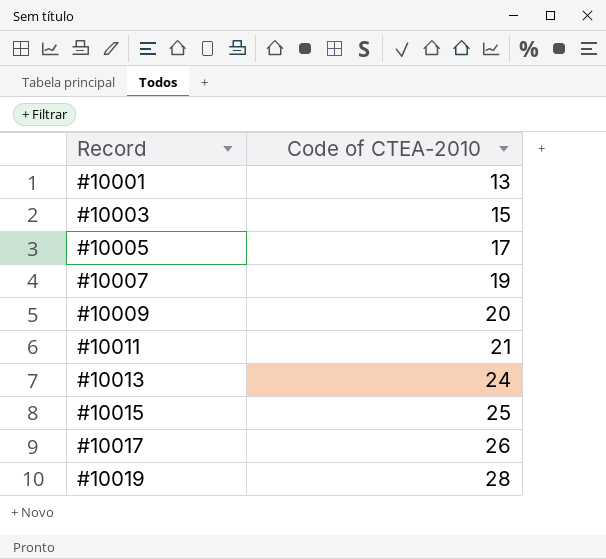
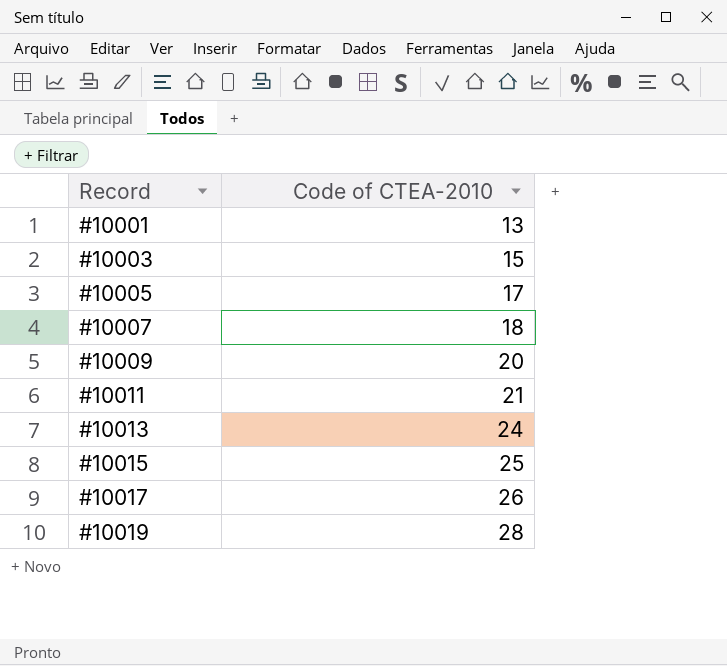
#10007 | Code of CTEA-2010: 19 -> 18

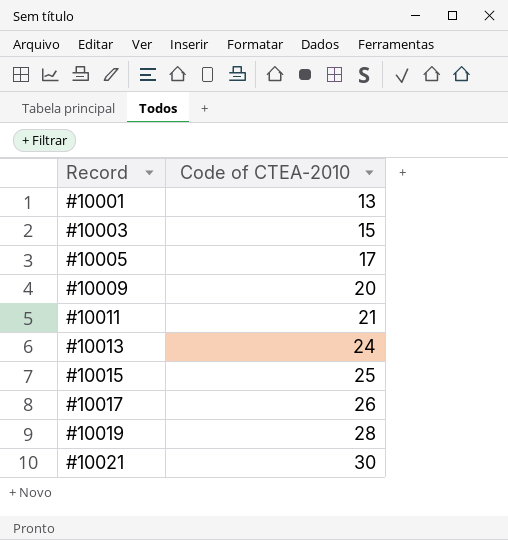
row #10007: 18 -> none
row #10021: none -> 30

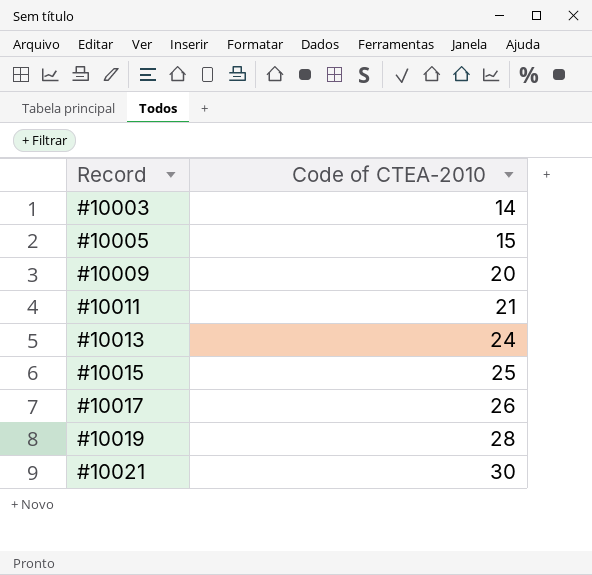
row #10001: 13 -> none
#10003 | Code of CTEA-2010: 15 -> 14
#10005 | Code of CTEA-2010: 17 -> 15

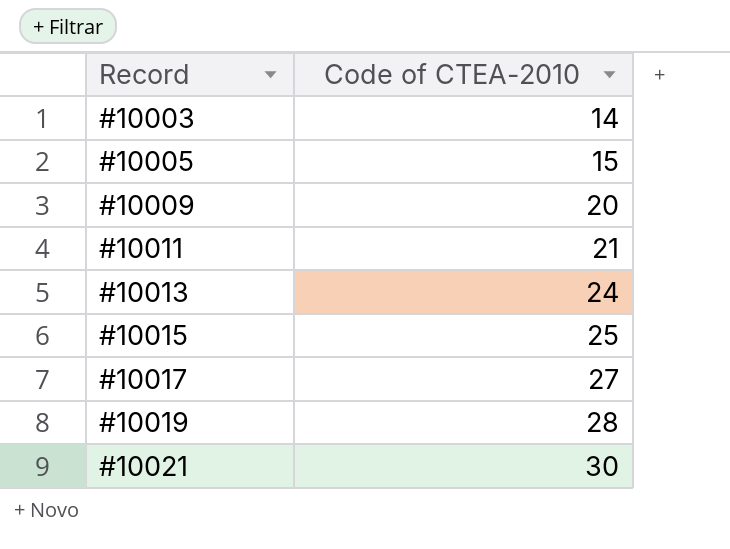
#10017 | Code of CTEA-2010: 26 -> 27

